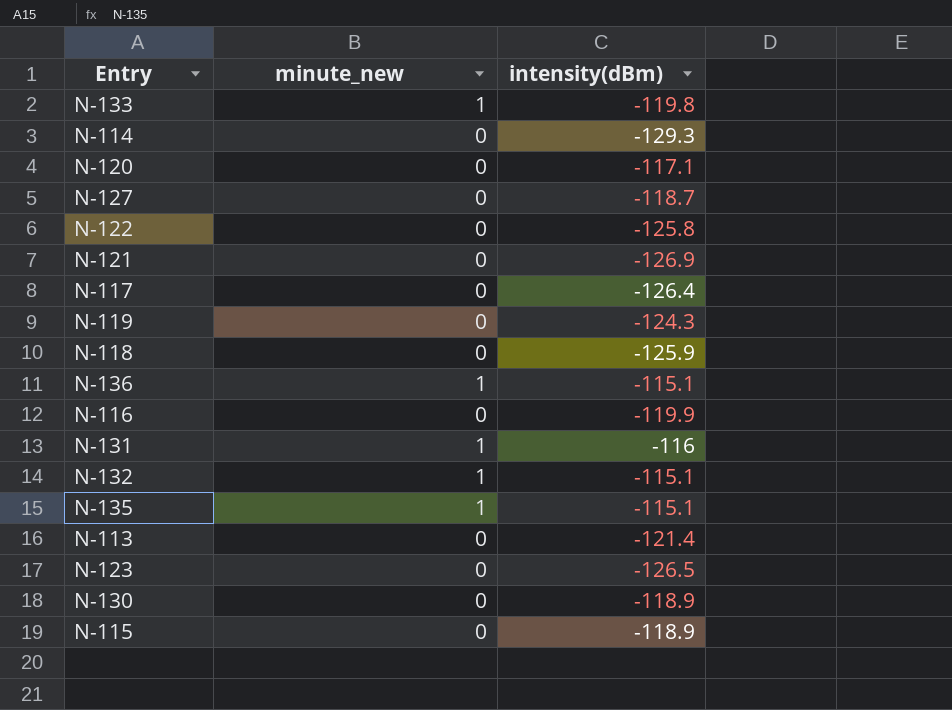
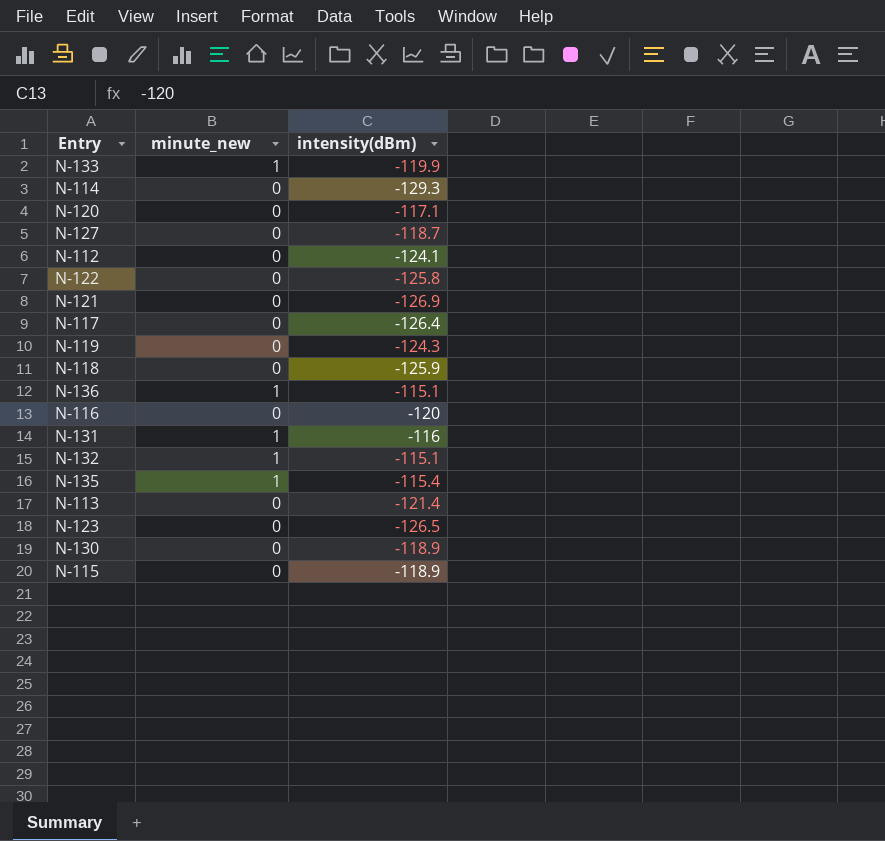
N-133 | intensity(dBm): -119.8 -> -119.9
row N-112: none -> 0 | -124.1
N-116 | intensity(dBm): -119.9 -> -120
N-135 | intensity(dBm): -115.1 -> -115.4

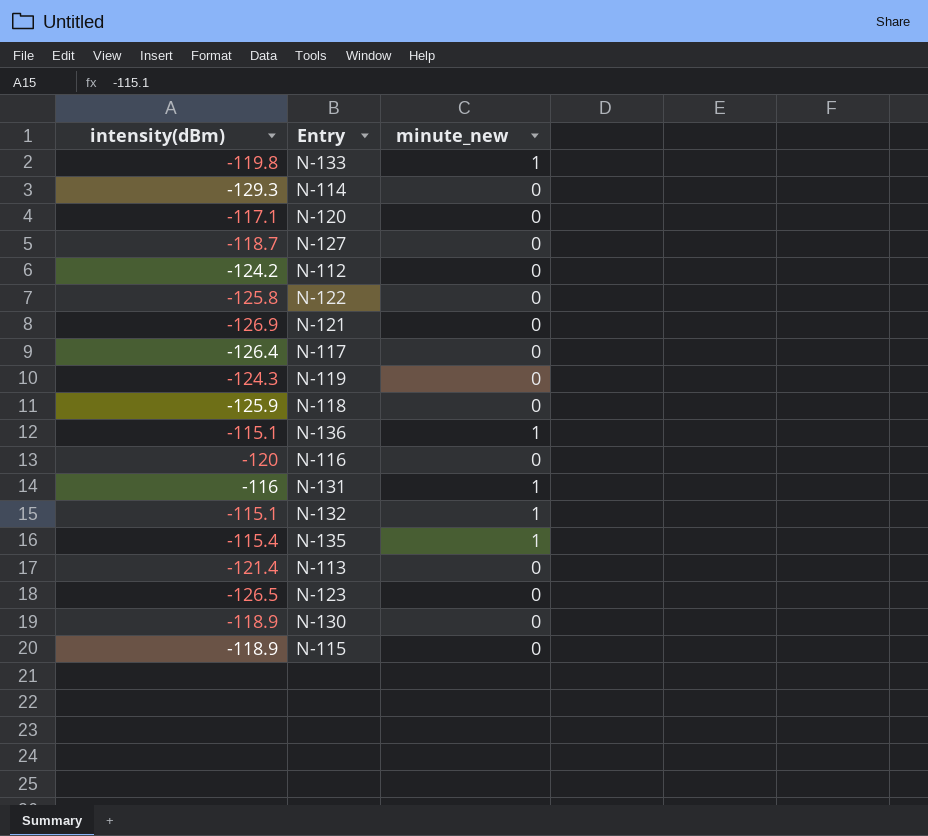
column intensity(dBm) | position: 3 -> 1
N-133 | intensity(dBm): -119.9 -> -119.8
N-112 | intensity(dBm): -124.1 -> -124.2

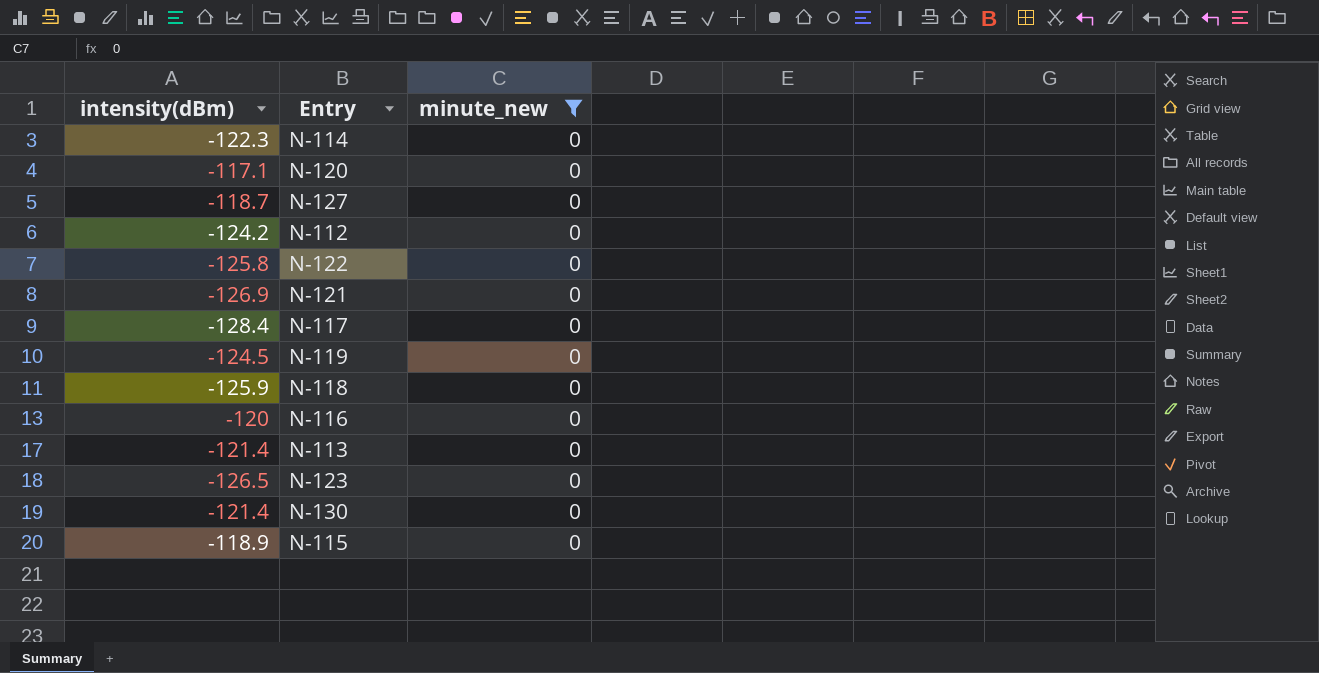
filter: none -> minute_new = 0
N-114 | intensity(dBm): -129.3 -> -122.3
N-117 | intensity(dBm): -126.4 -> -128.4
N-119 | intensity(dBm): -124.3 -> -124.5
N-130 | intensity(dBm): -118.9 -> -121.4

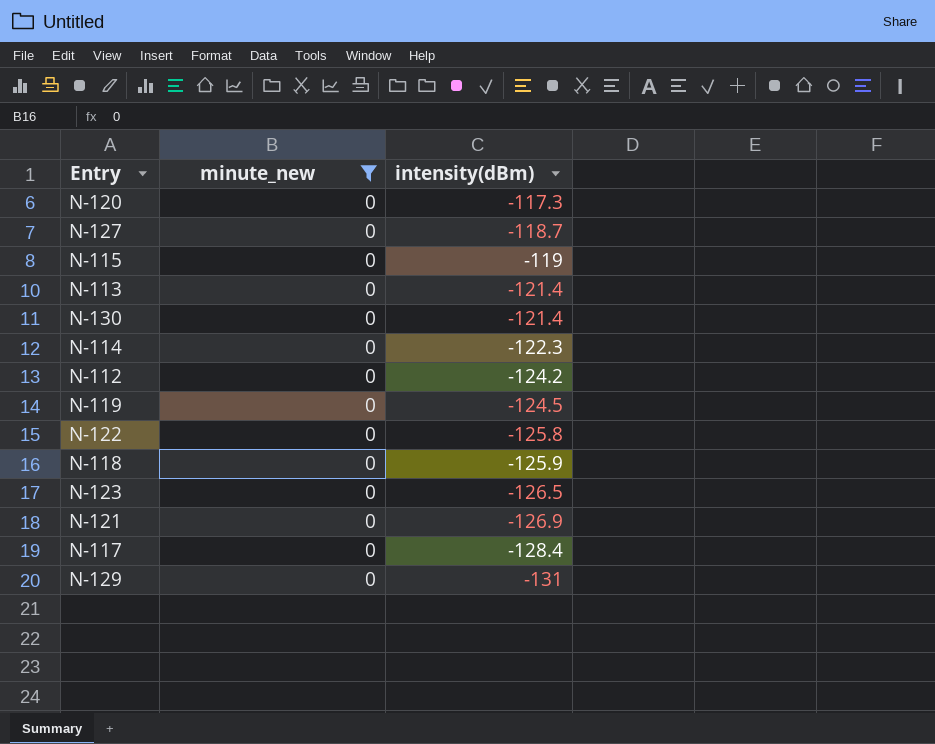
row order: none -> intensity(dBm) descending
column intensity(dBm) | position: 1 -> 3
row N-116: -120 | 0 -> none
N-120 | intensity(dBm): -117.1 -> -117.3
N-115 | intensity(dBm): -118.9 -> -119
row N-129: none -> 0 | -131

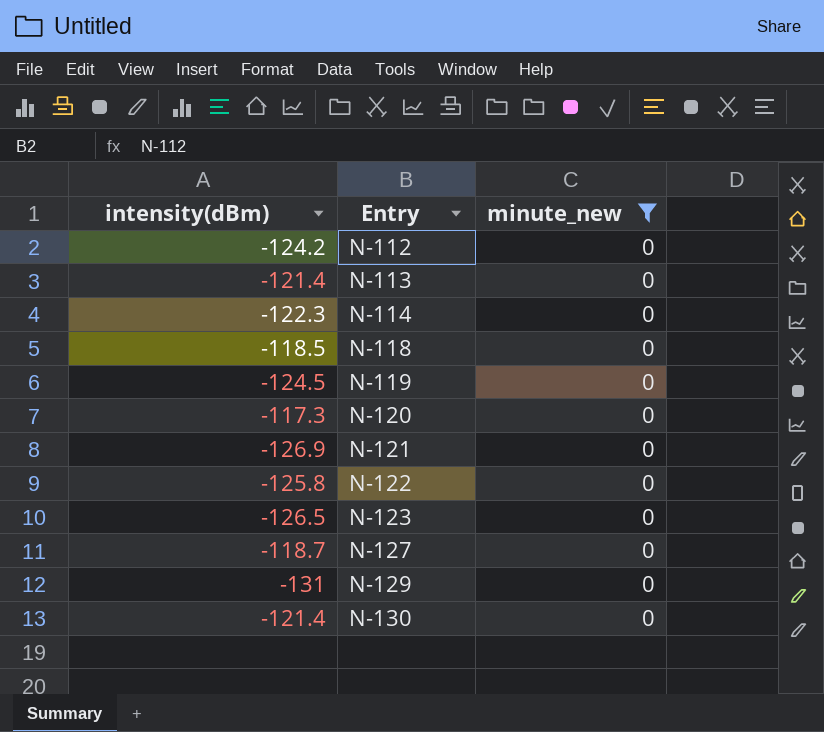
row order: intensity(dBm) descending -> Entry ascending
column intensity(dBm) | position: 3 -> 1
row N-115: 0 | -119 -> none
row N-117: 0 | -128.4 -> none
N-118 | intensity(dBm): -125.9 -> -118.5

